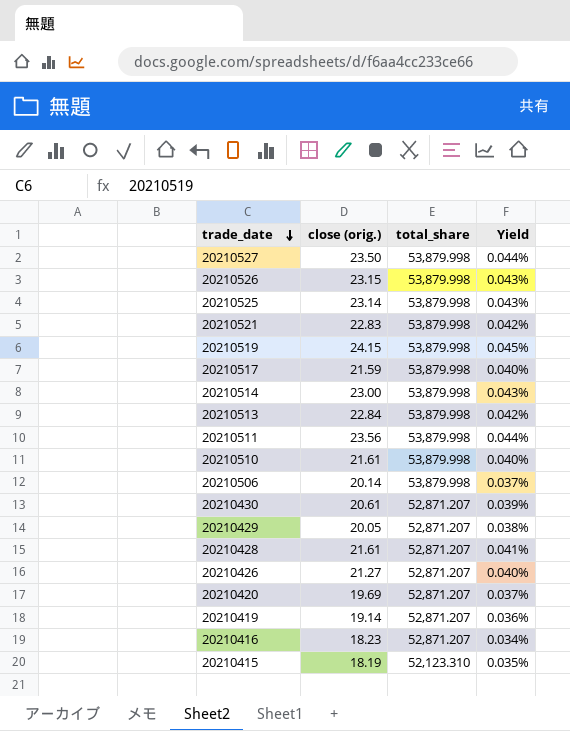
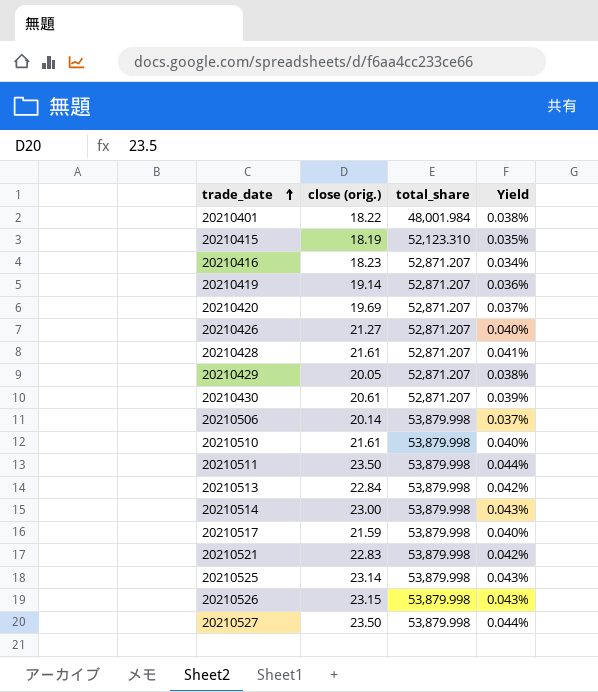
row order: trade_date descending -> trade_date ascending
row 20210519: 24.15 | 53,879.998 | 0.045% -> none
row 20210401: none -> 18.22 | 48,001.984 | 0.038%
20210511 | close (orig.): 23.56 -> 23.50

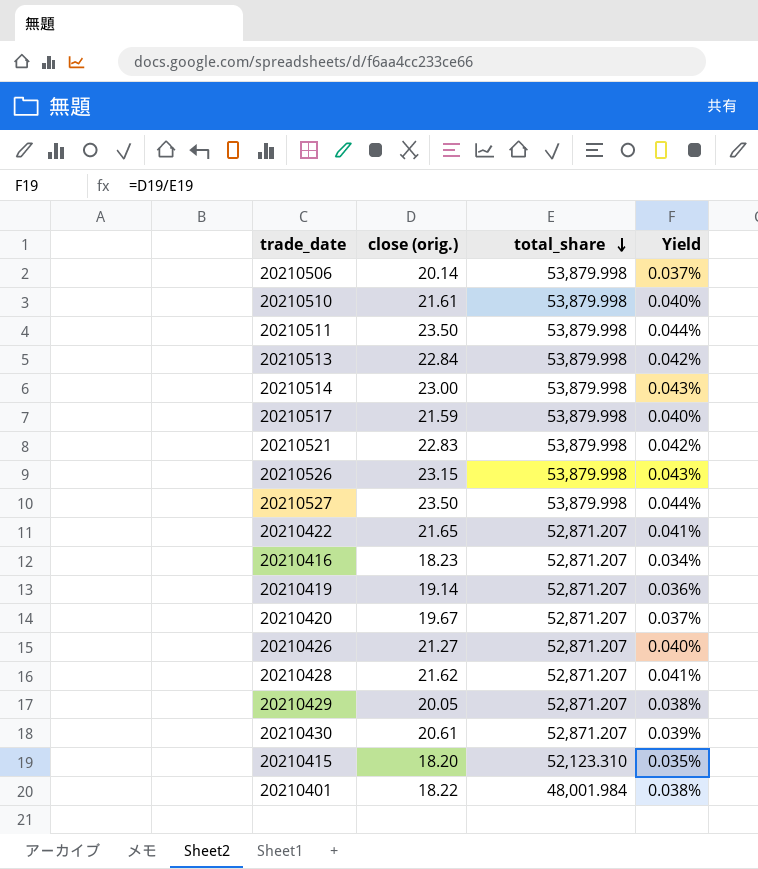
row order: trade_date ascending -> total_share descending
row 20210525: 23.14 | 53,879.998 | 0.043% -> none
row 20210422: none -> 21.65 | 52,871.207 | 0.041%
20210420 | close (orig.): 19.69 -> 19.67
20210428 | close (orig.): 21.61 -> 21.62
20210415 | close (orig.): 18.19 -> 18.20

